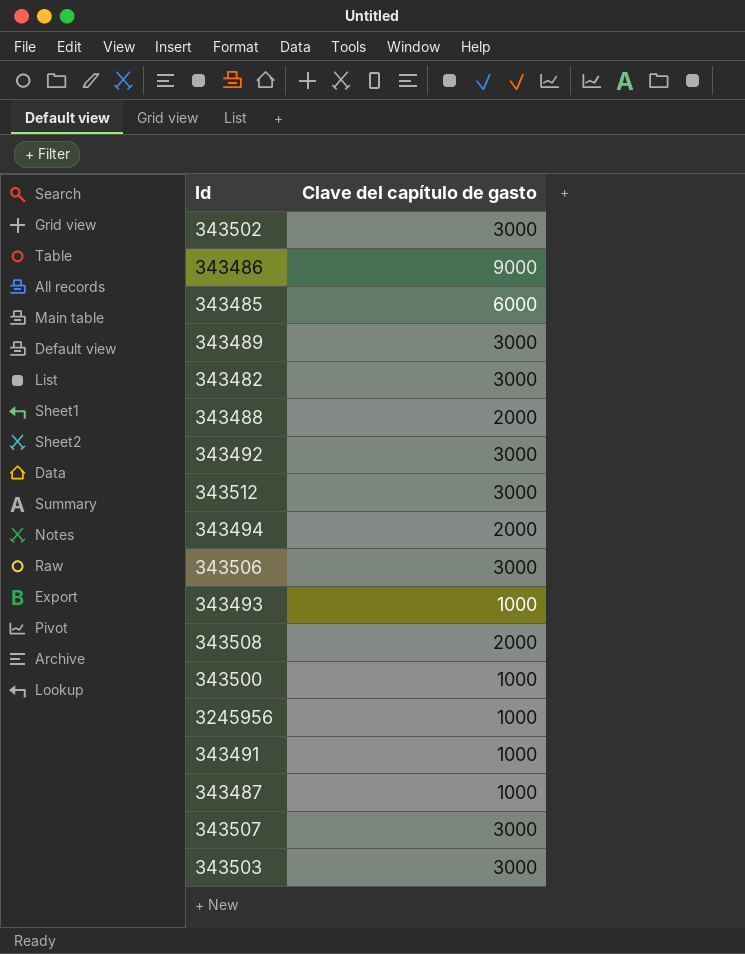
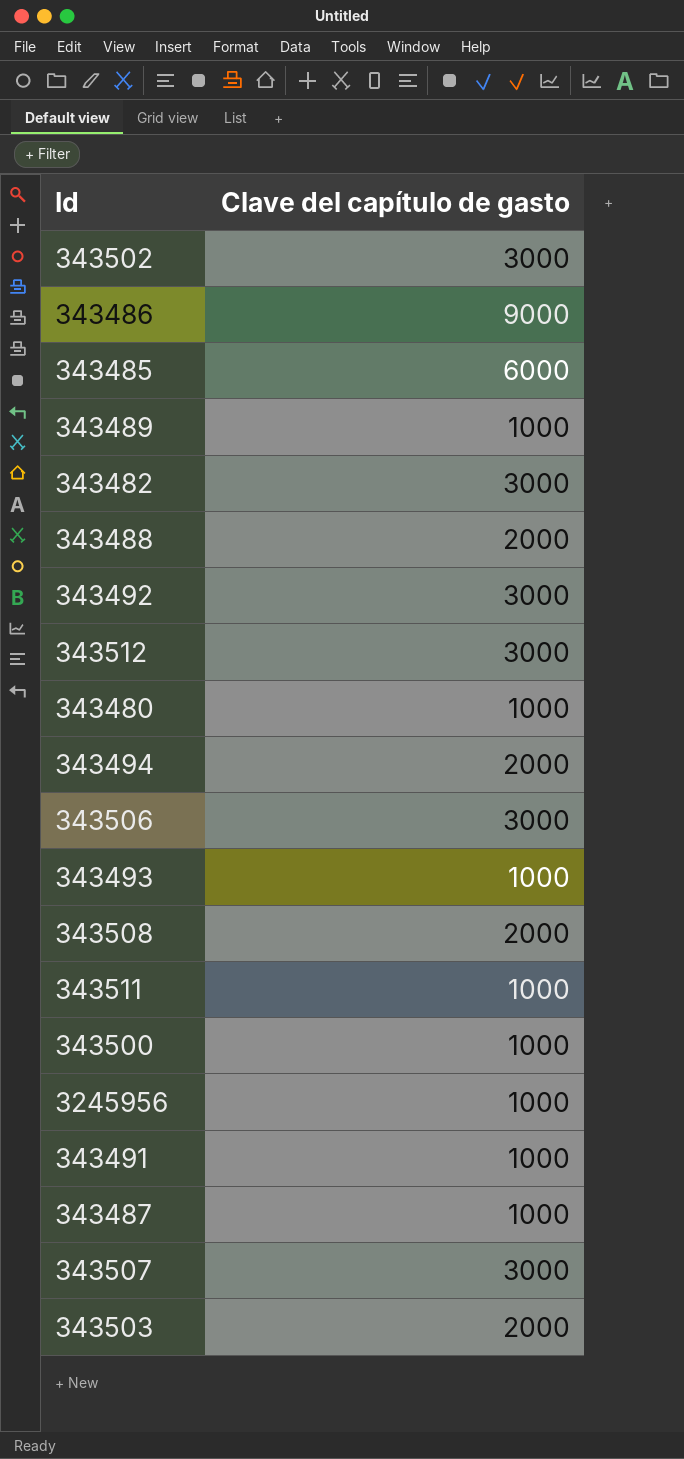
343489 | Clave del capítulo de gasto: 3000 -> 1000
row 343480: none -> 1000
row 343511: none -> 1000
343503 | Clave del capítulo de gasto: 3000 -> 2000

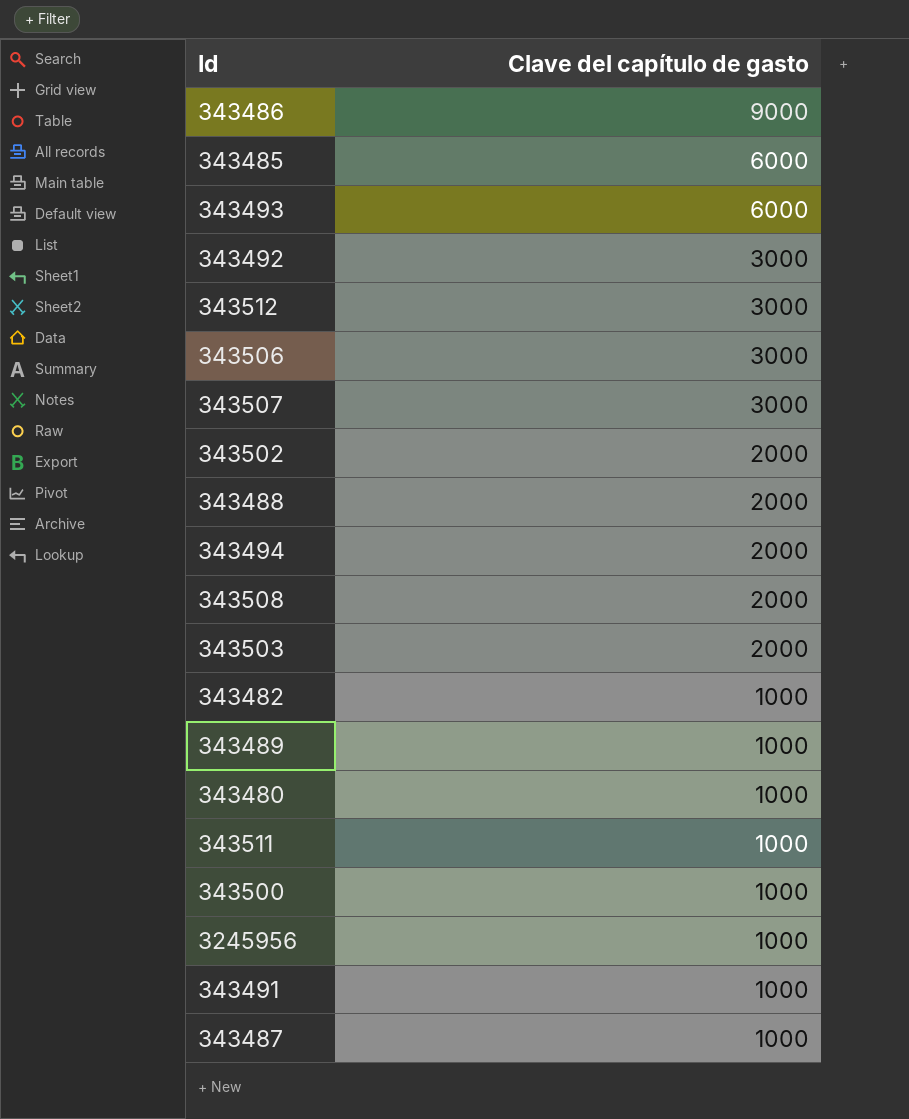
row order: none -> Clave del capítulo de gasto descending
343493 | Clave del capítulo de gasto: 1000 -> 6000
343502 | Clave del capítulo de gasto: 3000 -> 2000
343482 | Clave del capítulo de gasto: 3000 -> 1000

